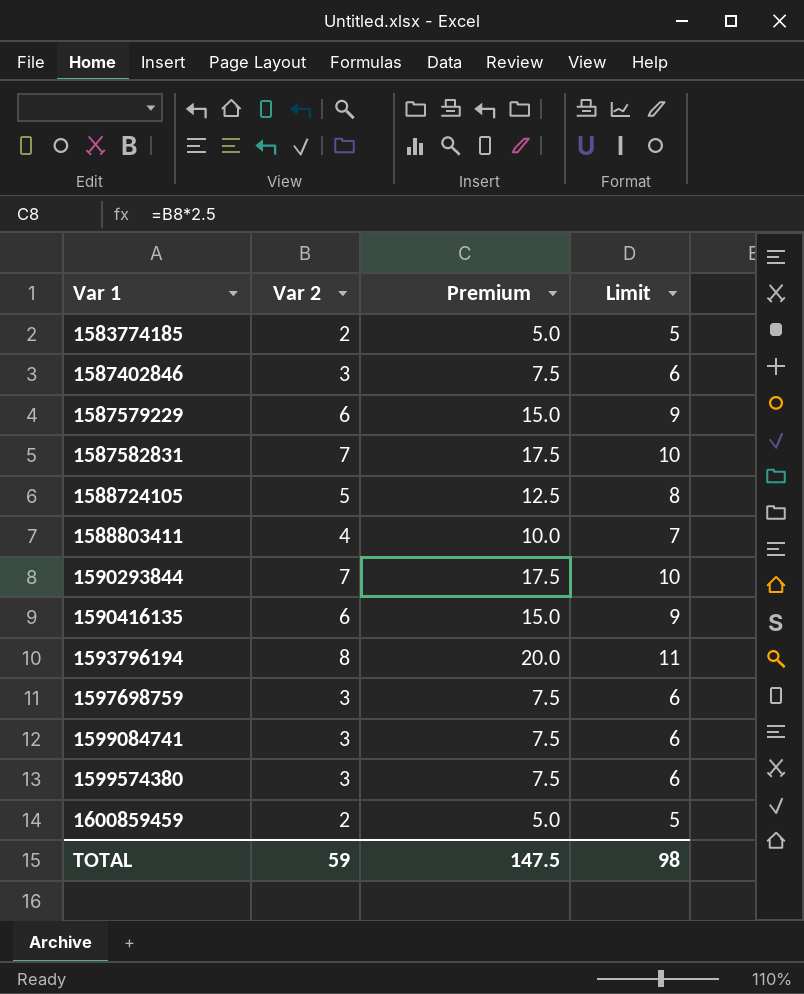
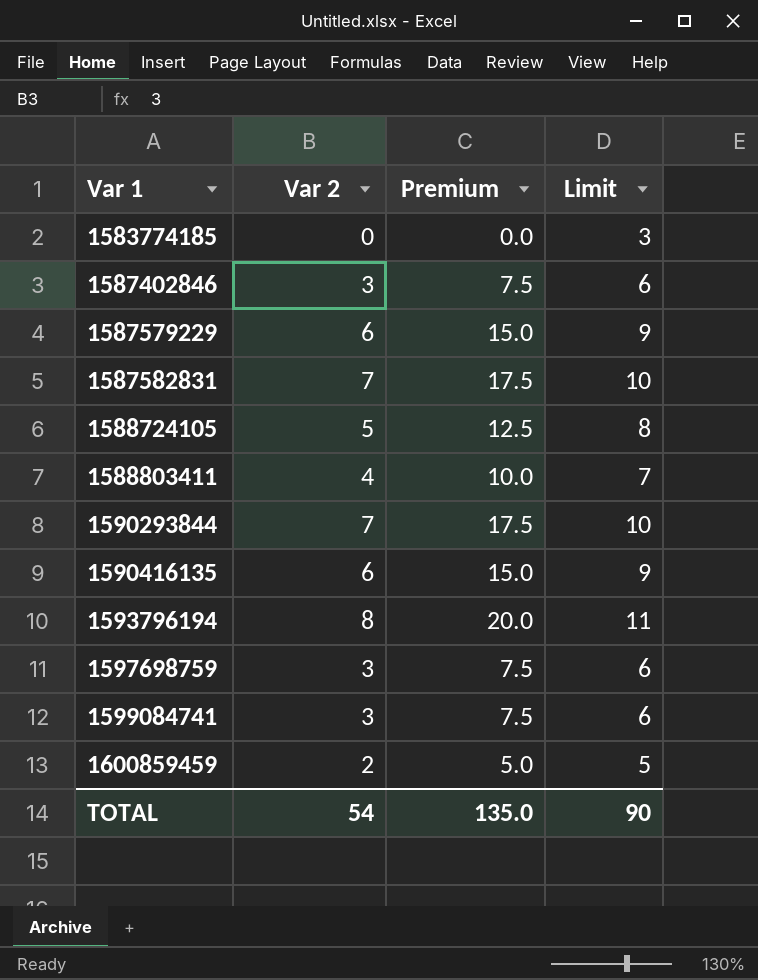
row 1599574380: 3 | 7.5 | 6 -> none
1583774185 | Var 2: 2 -> 0
1583774185 | Premium: 5.0 -> 0.0
1583774185 | Limit: 5 -> 3
TOTAL | Var 2: 59 -> 54
TOTAL | Premium: 147.5 -> 135.0
TOTAL | Limit: 98 -> 90

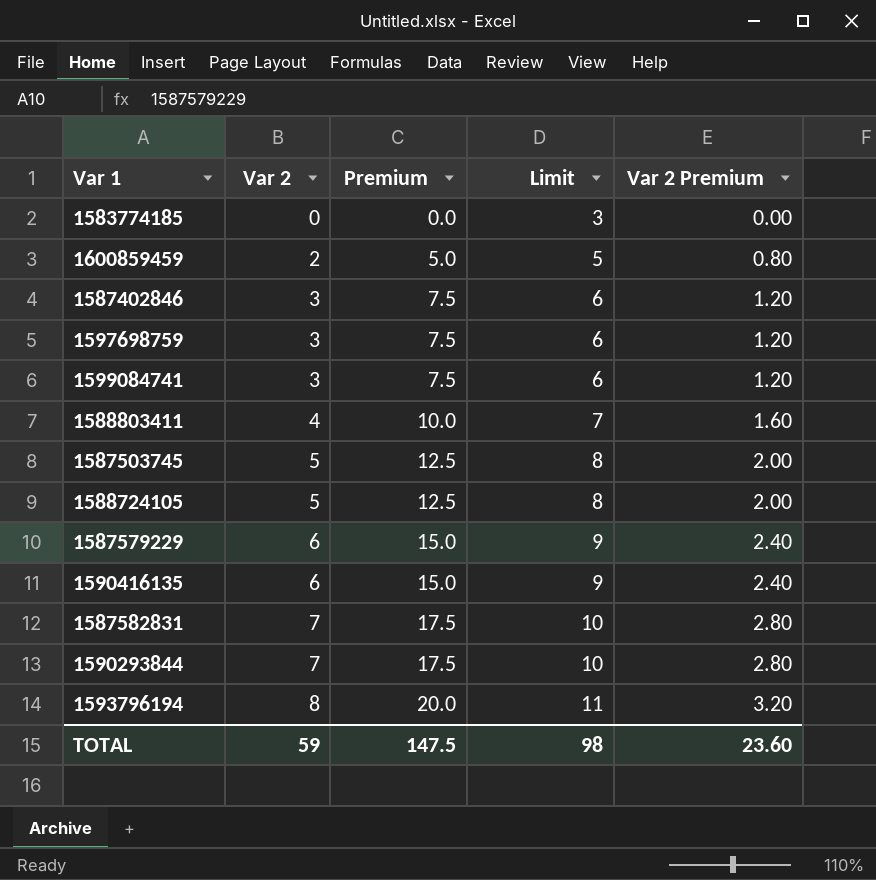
row order: Var 1 ascending -> Var 2 ascending
column Var 2 Premium | formula: none -> [Var 2] * 0.4
row 1587503745: none -> 5 | 12.5 | 8 | 2.00
TOTAL | Var 2: 54 -> 59
TOTAL | Premium: 135.0 -> 147.5
TOTAL | Limit: 90 -> 98

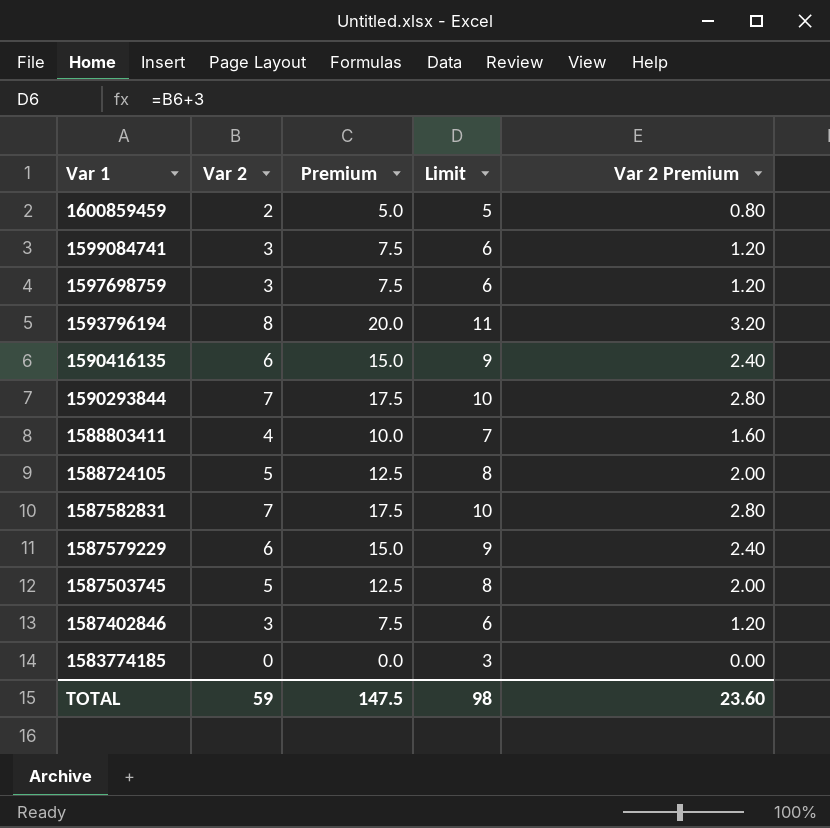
row order: Var 2 ascending -> Var 1 descending

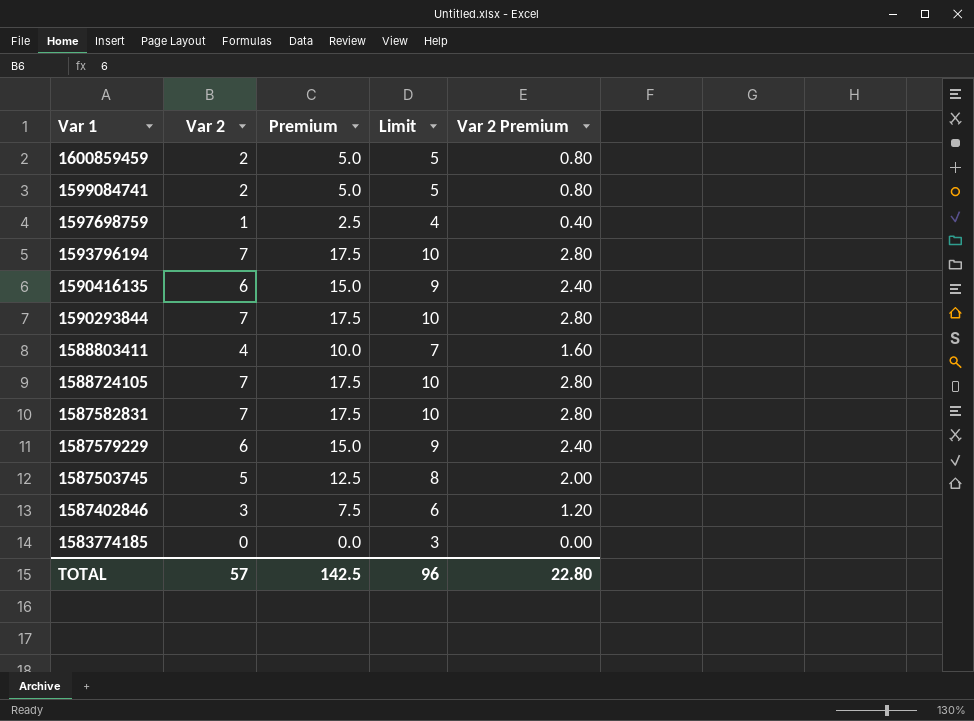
1599084741 | Var 2: 3 -> 2
1599084741 | Premium: 7.5 -> 5.0
1599084741 | Limit: 6 -> 5
1599084741 | Var 2 Premium: 1.20 -> 0.80
1597698759 | Var 2: 3 -> 1
1597698759 | Premium: 7.5 -> 2.5
1597698759 | Limit: 6 -> 4
1597698759 | Var 2 Premium: 1.20 -> 0.40
1593796194 | Var 2: 8 -> 7
1593796194 | Premium: 20.0 -> 17.5
1593796194 | Limit: 11 -> 10
1593796194 | Var 2 Premium: 3.20 -> 2.80
1588724105 | Var 2: 5 -> 7
1588724105 | Premium: 12.5 -> 17.5
1588724105 | Limit: 8 -> 10
1588724105 | Var 2 Premium: 2.00 -> 2.80
TOTAL | Var 2: 59 -> 57
TOTAL | Premium: 147.5 -> 142.5
TOTAL | Limit: 98 -> 96
TOTAL | Var 2 Premium: 23.60 -> 22.80

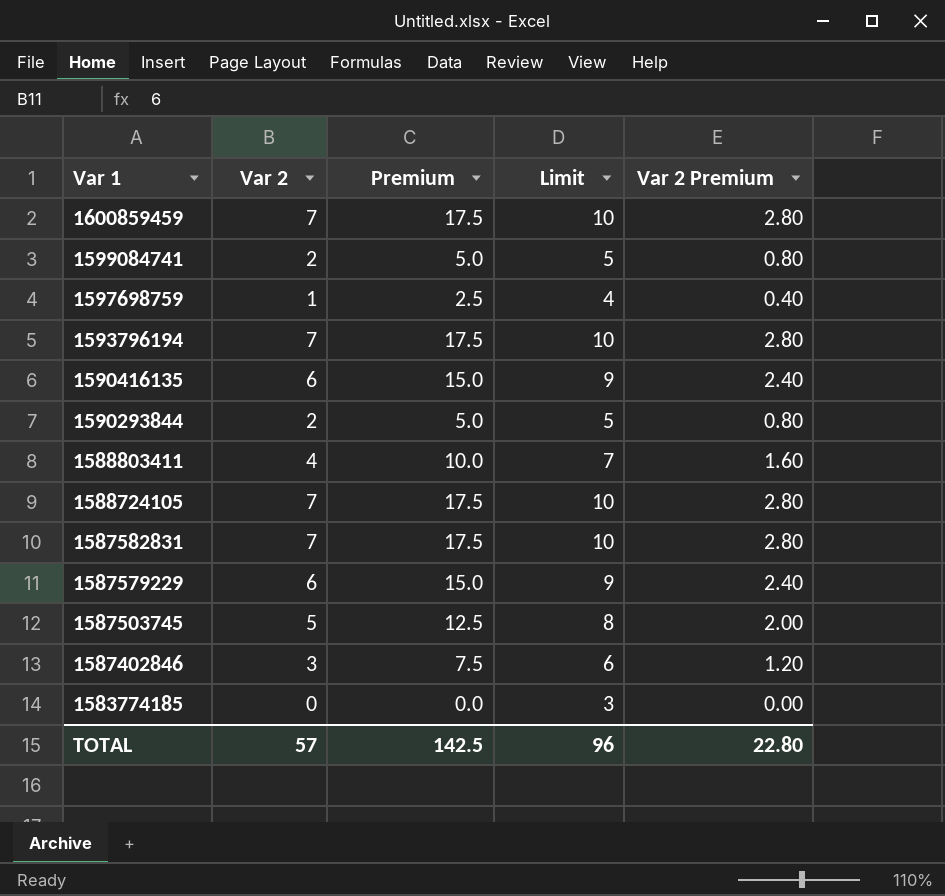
1600859459 | Var 2: 2 -> 7
1600859459 | Premium: 5.0 -> 17.5
1600859459 | Limit: 5 -> 10
1600859459 | Var 2 Premium: 0.80 -> 2.80
1590293844 | Var 2: 7 -> 2
1590293844 | Premium: 17.5 -> 5.0
1590293844 | Limit: 10 -> 5
1590293844 | Var 2 Premium: 2.80 -> 0.80

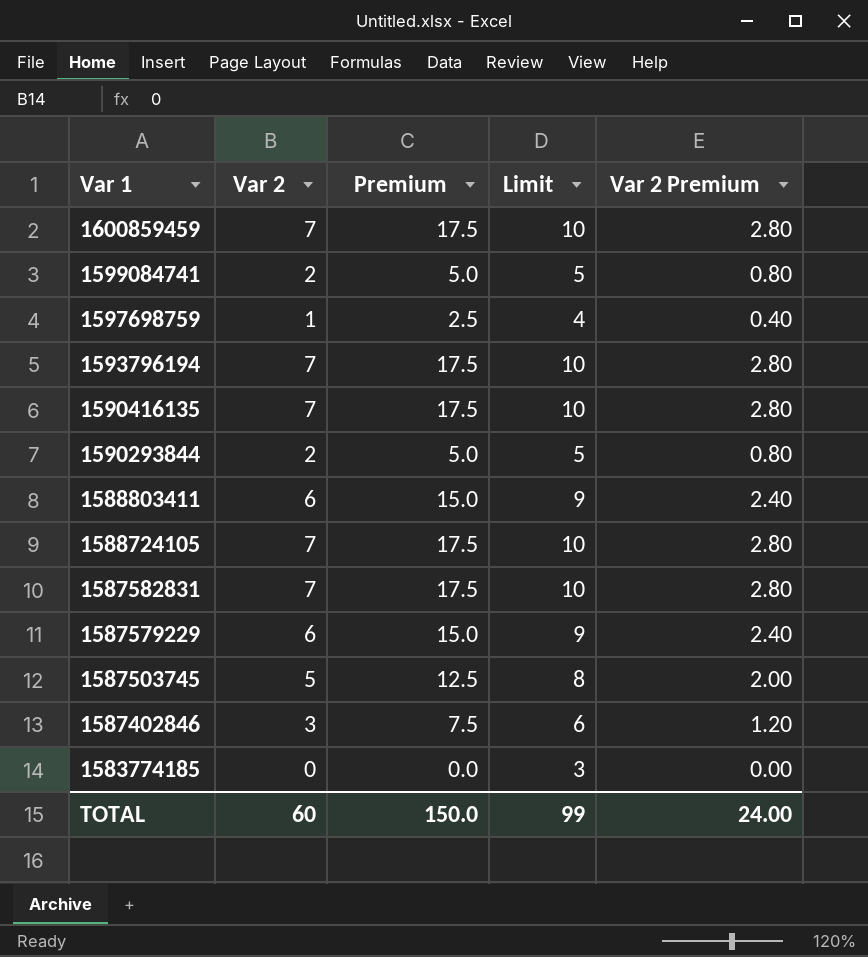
1590416135 | Var 2: 6 -> 7
1590416135 | Premium: 15.0 -> 17.5
1590416135 | Limit: 9 -> 10
1590416135 | Var 2 Premium: 2.40 -> 2.80
1588803411 | Var 2: 4 -> 6
1588803411 | Premium: 10.0 -> 15.0
1588803411 | Limit: 7 -> 9
1588803411 | Var 2 Premium: 1.60 -> 2.40
TOTAL | Var 2: 57 -> 60
TOTAL | Premium: 142.5 -> 150.0
TOTAL | Limit: 96 -> 99
TOTAL | Var 2 Premium: 22.80 -> 24.00

